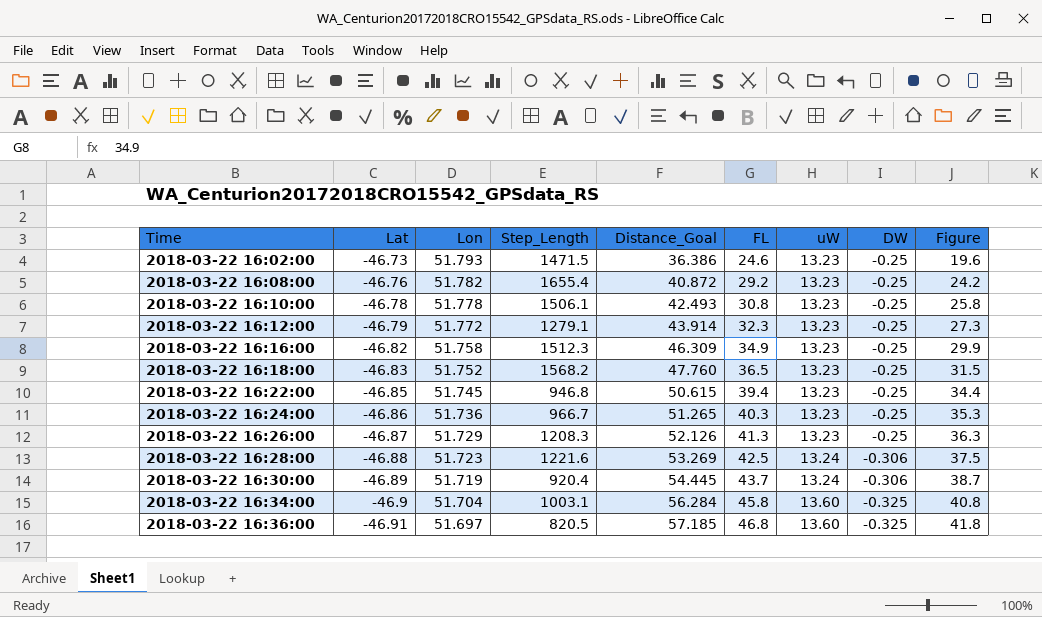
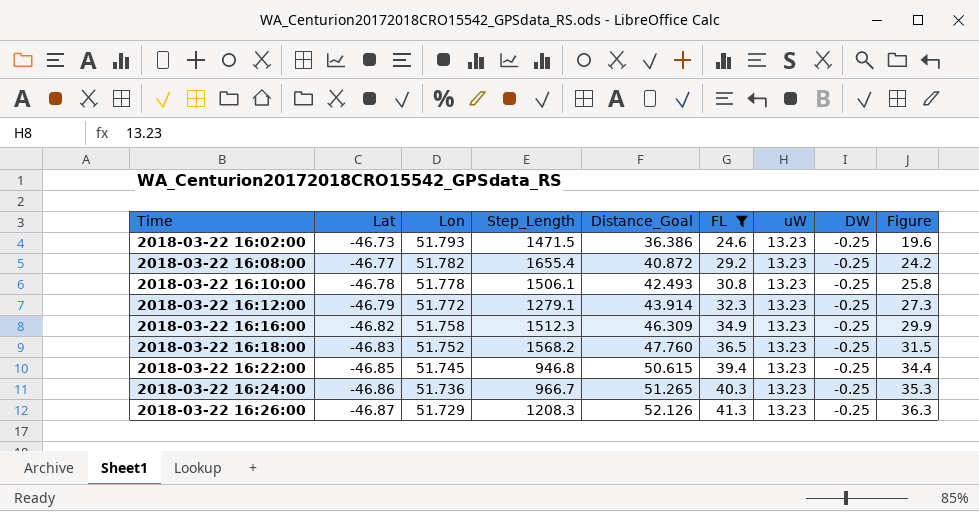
filter: none -> FL <= 41.3
2018-03-22 16:08:00 | Lat: -46.76 -> -46.77

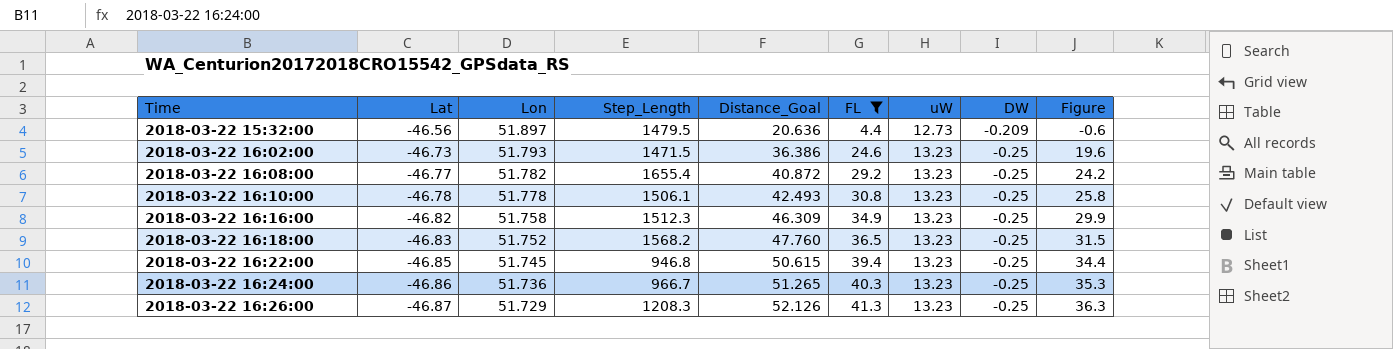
row 2018-03-22 16:12:00: -46.79 | 51.772 | 1279.1 | 43.914 | 32.3 | 13.23 | -0.25 | 27.3 -> none
row 2018-03-22 15:32:00: none -> -46.56 | 51.897 | 1479.5 | 20.636 | 4.4 | 12.73 | -0.209 | -0.6

